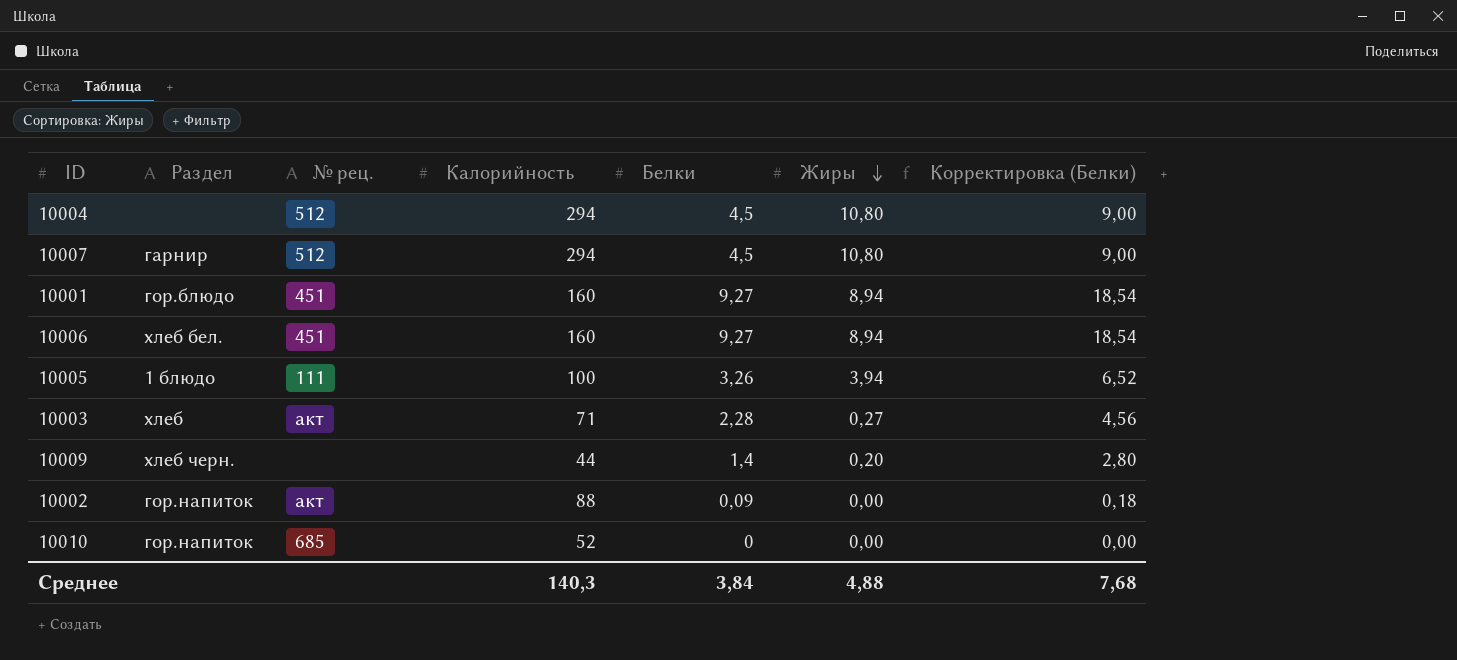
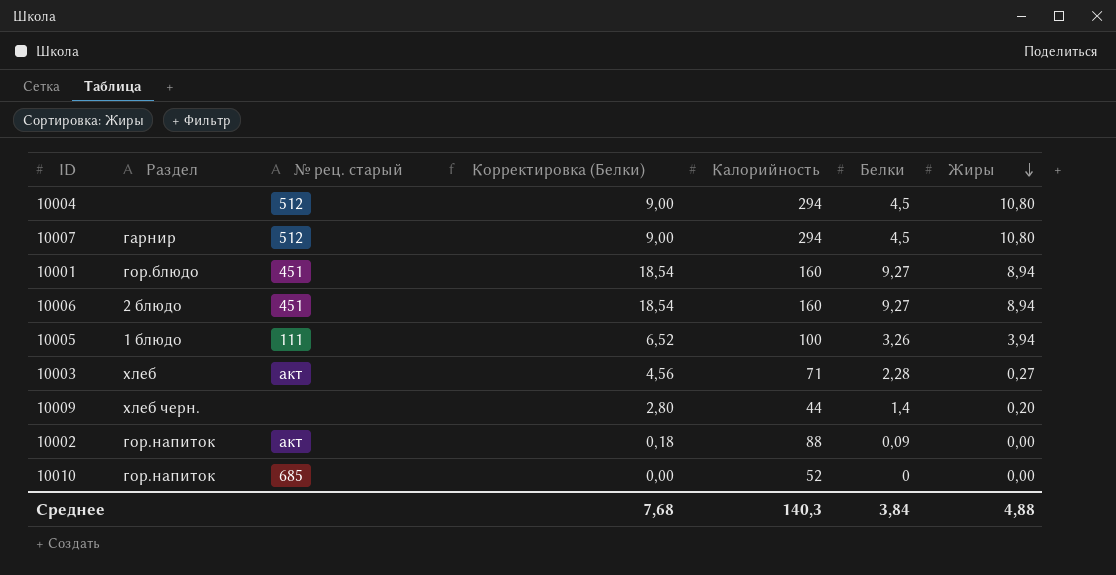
column name: № рец. -> № рец. старый
column Корректировка (Белки) | position: 7 -> 4
10006 | Раздел: хлеб бел. -> 2 блюдо

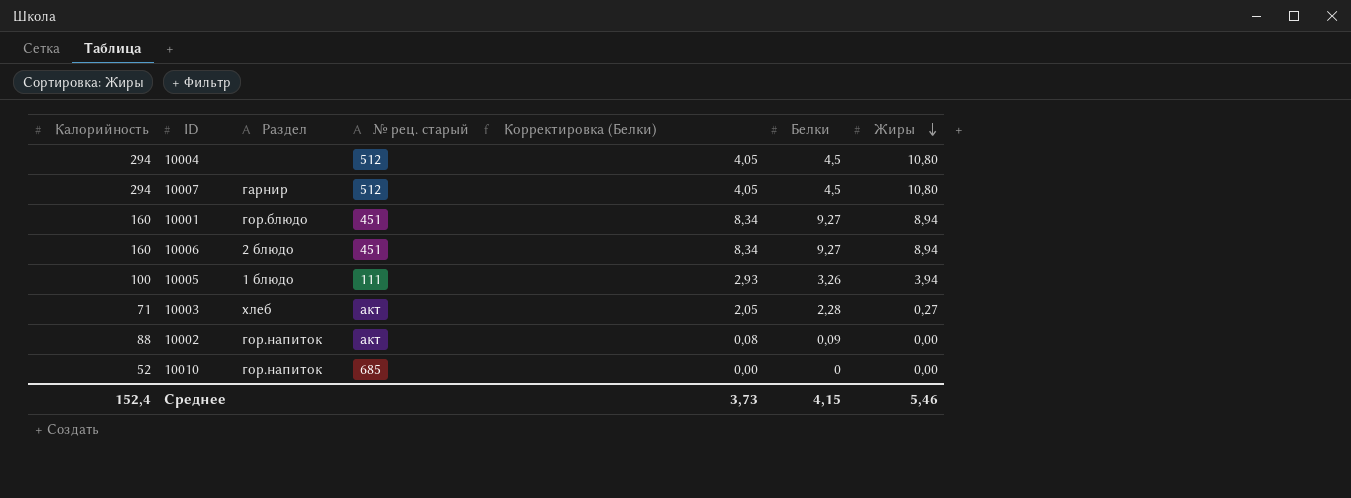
column Калорийность | position: 5 -> 1
column Корректировка (Белки) | formula: [Белки] * 2 -> [Белки] * 0,9
row 10009: хлеб черн. | none | 2,80 | 44 | 1,4 | 0,20 -> none
Среднее | Калорийность: 140,3 -> 152,4
Среднее | Корректировка (Белки): 7,68 -> 3,73
Среднее | Белки: 3,84 -> 4,15
Среднее | Жиры: 4,88 -> 5,46

